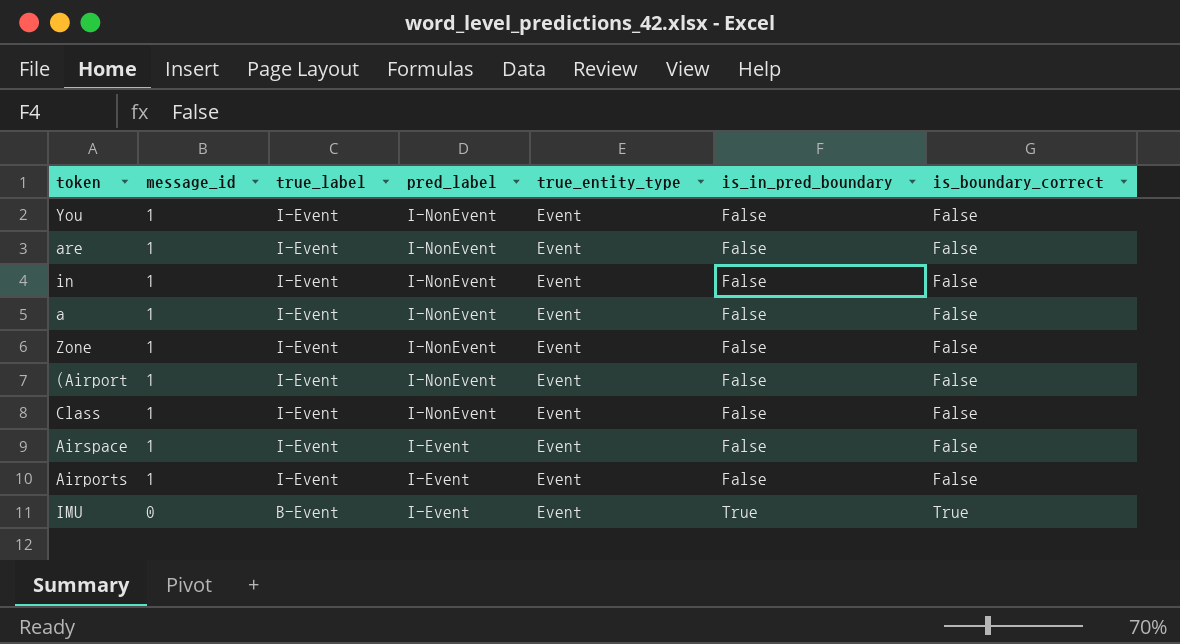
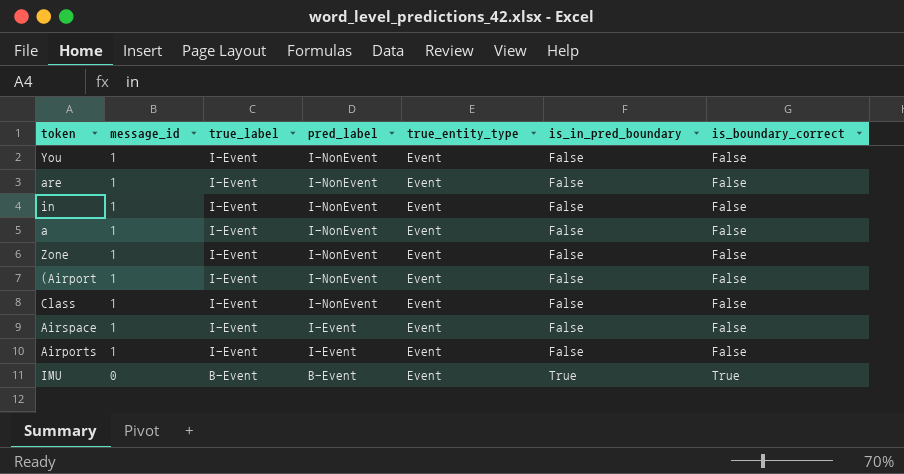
IMU | pred_label: I-Event -> B-Event

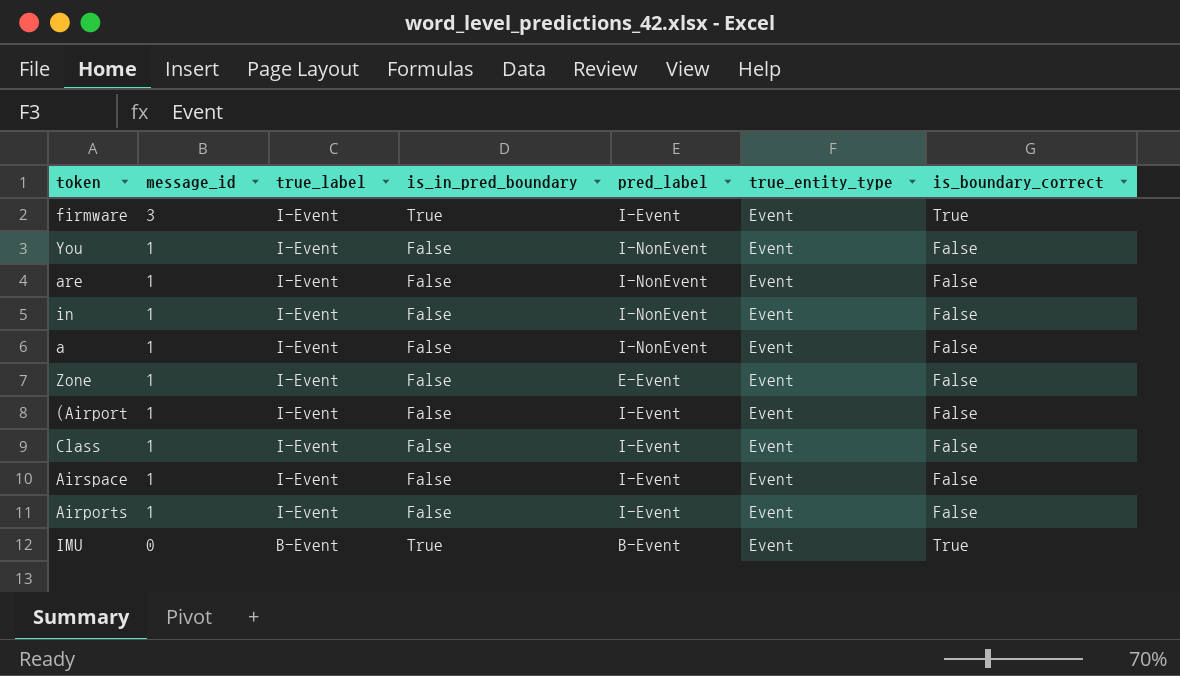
column is_in_pred_boundary | position: 6 -> 4
row firmware: none -> 3 | I-Event | True | I-Event | Event | True
Zone | pred_label: I-NonEvent -> E-Event
(Airport | pred_label: I-NonEvent -> I-Event
Class | pred_label: I-NonEvent -> I-Event

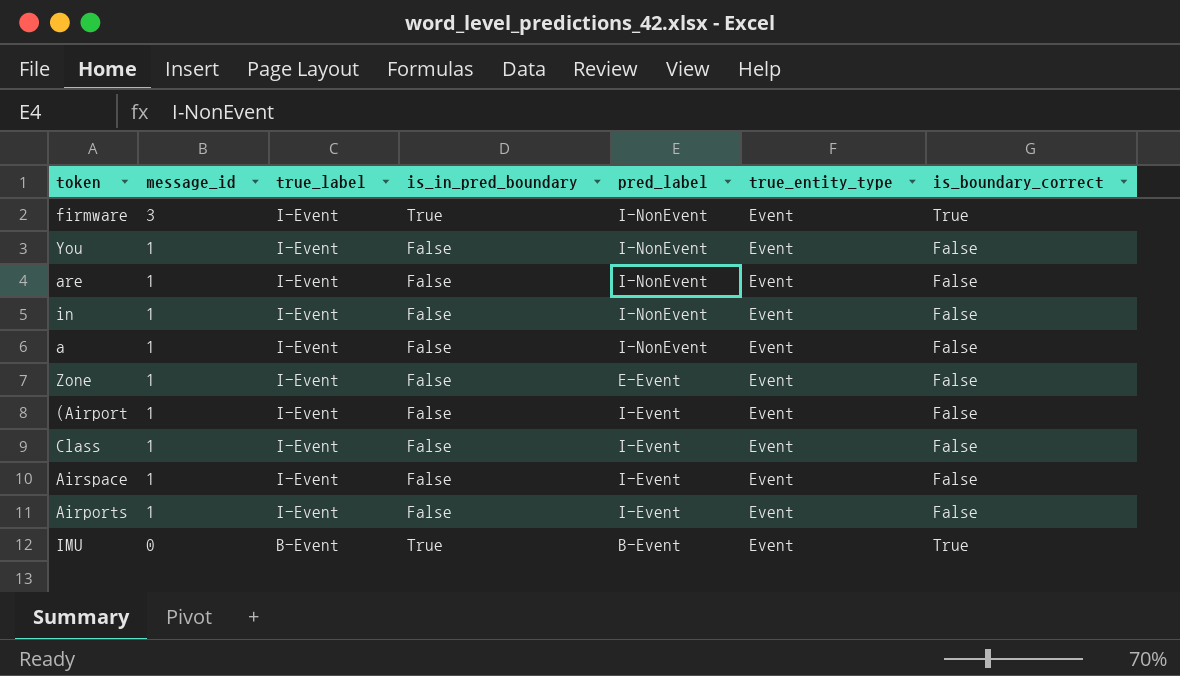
firmware | pred_label: I-Event -> I-NonEvent

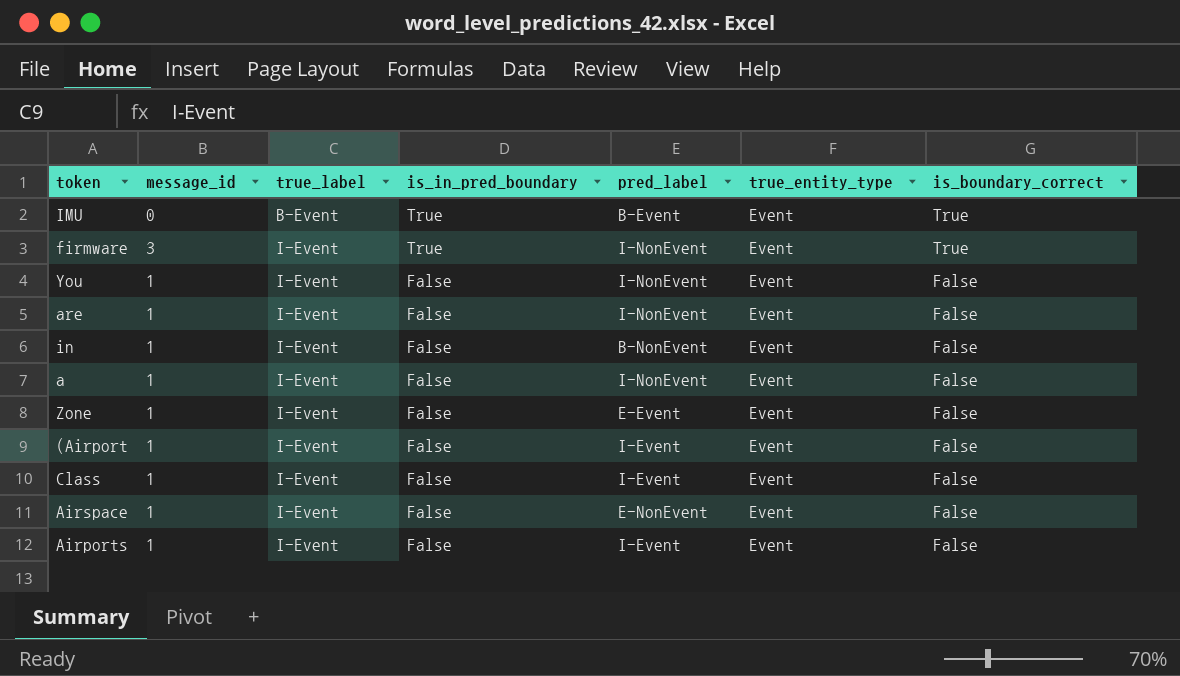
row order: message_id descending -> true_label ascending
in | pred_label: I-NonEvent -> B-NonEvent
Airspace | pred_label: I-Event -> E-NonEvent

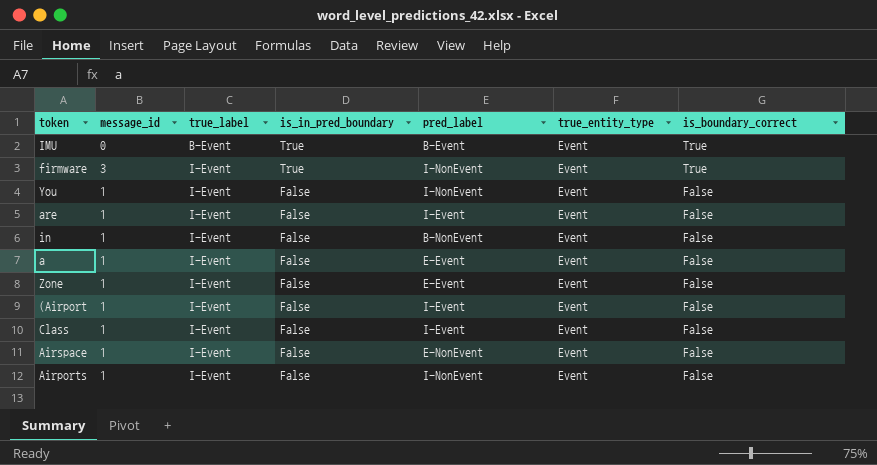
are | pred_label: I-NonEvent -> I-Event
a | pred_label: I-NonEvent -> E-Event
Airports | pred_label: I-Event -> I-NonEvent

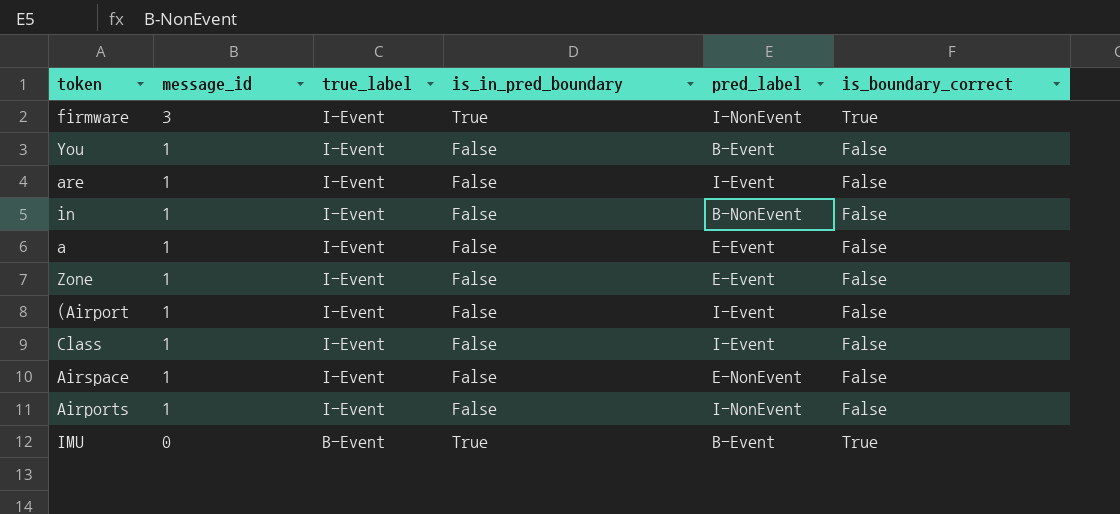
row order: true_label ascending -> message_id descending
column true_entity_type | position: 6 -> none
You | pred_label: I-NonEvent -> B-Event

